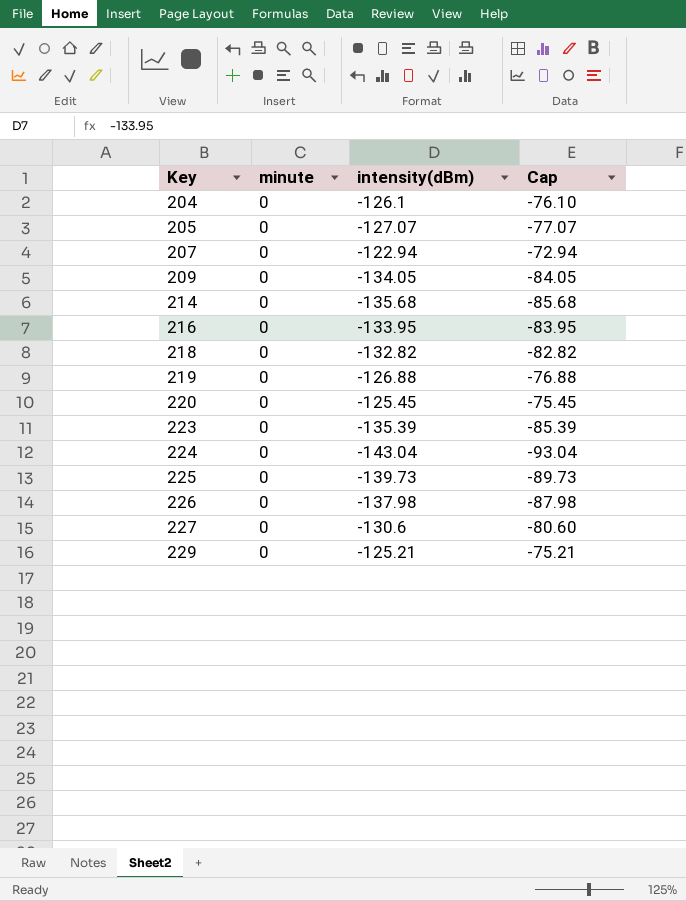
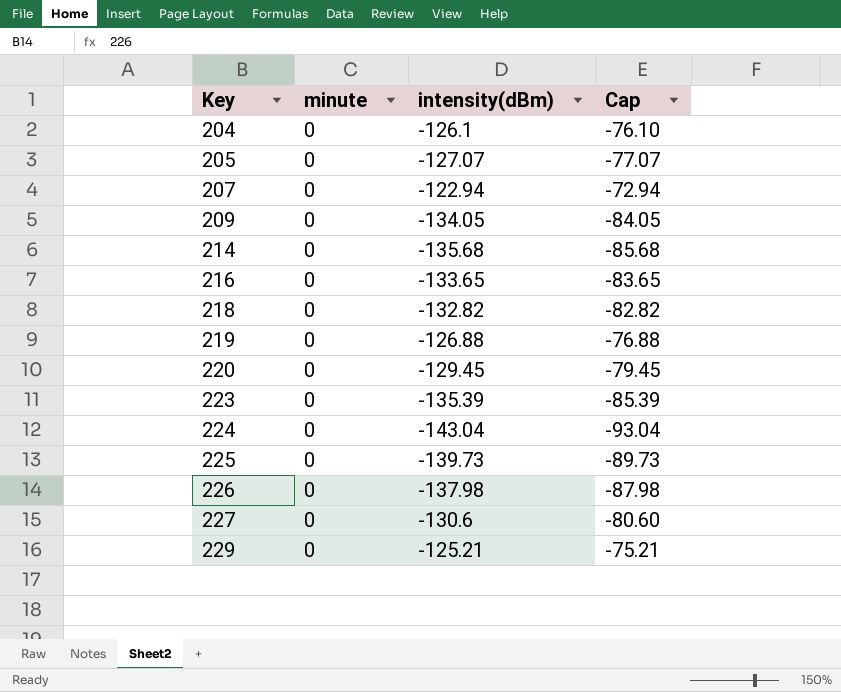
216 | intensity(dBm): -133.95 -> -133.65
216 | Cap: -83.95 -> -83.65
220 | intensity(dBm): -125.45 -> -129.45
220 | Cap: -75.45 -> -79.45

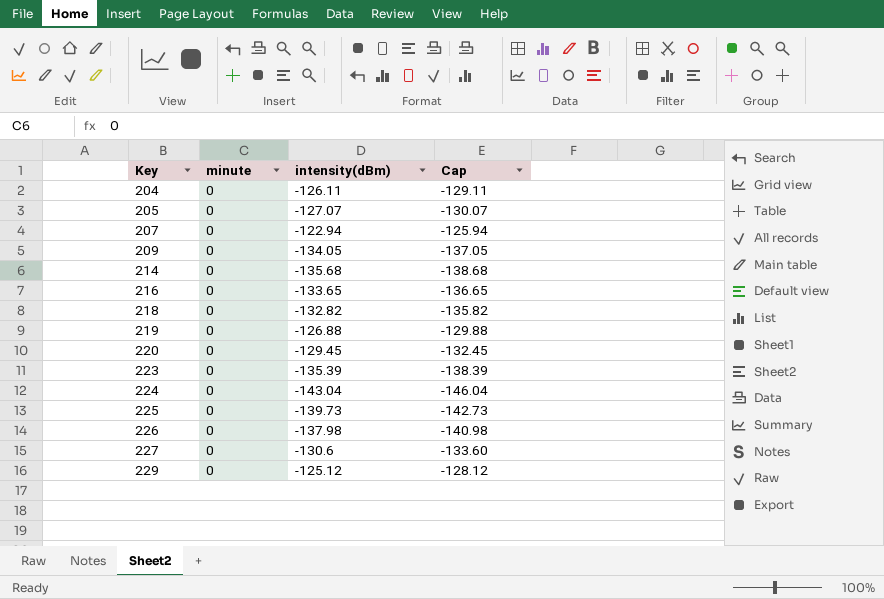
column Cap | formula: [intensity(dBm)] + 50 -> [intensity(dBm)] - 3
204 | intensity(dBm): -126.1 -> -126.11
229 | intensity(dBm): -125.21 -> -125.12

